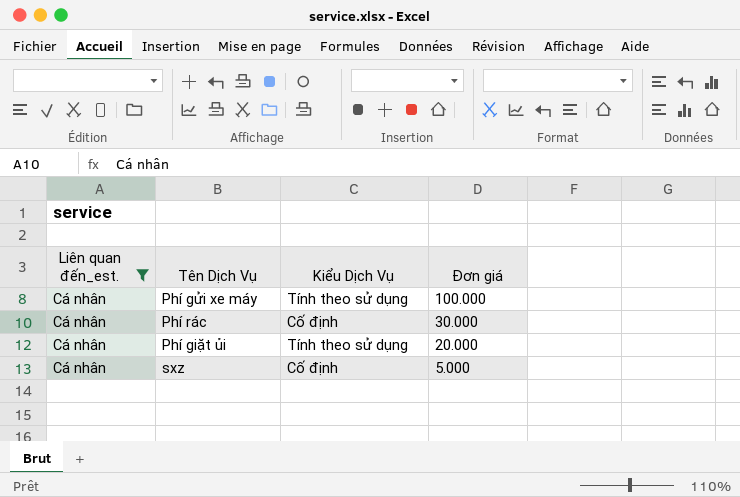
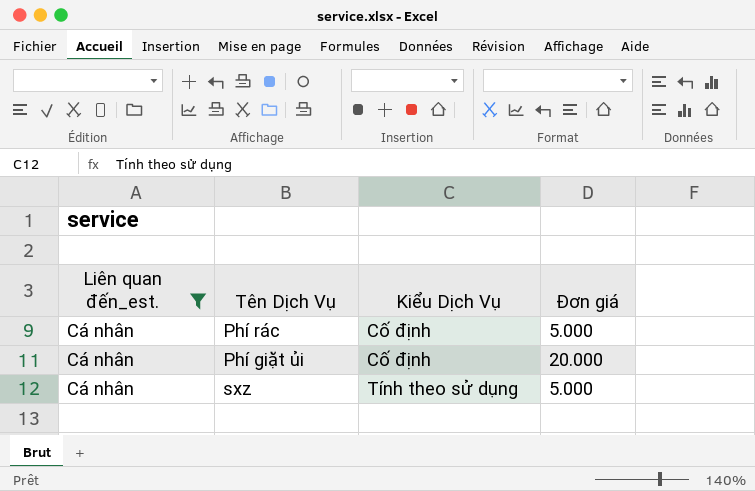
row Phí gửi xe máy: Cá nhân | Tính theo sử dụng | 100.000 -> none
Phí rác | Đơn giá: 30.000 -> 5.000
Phí giặt ủi | Kiểu Dịch Vụ: Tính theo sử dụng -> Cố định
sxz | Kiểu Dịch Vụ: Cố định -> Tính theo sử dụng

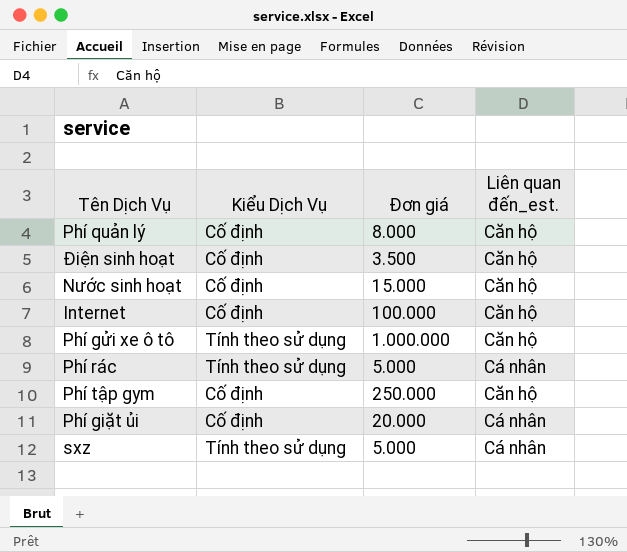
filter: Liên quan đến_est. = Cá nhân -> none
column Liên quan đến_est. | position: 1 -> 4
Phí rác | Kiểu Dịch Vụ: Cố định -> Tính theo sử dụng

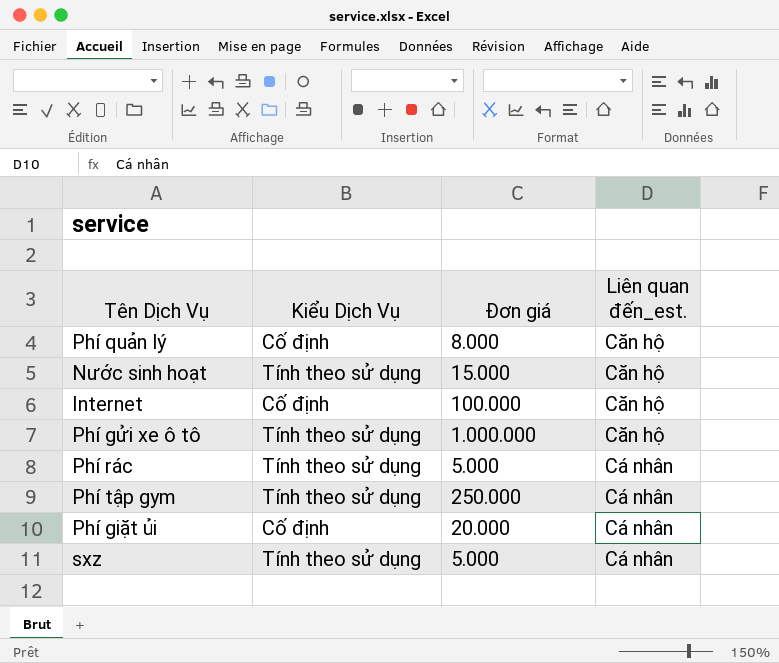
row Điện sinh hoạt: Cố định | 3.500 | Căn hộ -> none
Nước sinh hoạt | Kiểu Dịch Vụ: Cố định -> Tính theo sử dụng
Phí tập gym | Kiểu Dịch Vụ: Cố định -> Tính theo sử dụng
Phí tập gym | Liên quan đến_est.: Căn hộ -> Cá nhân

